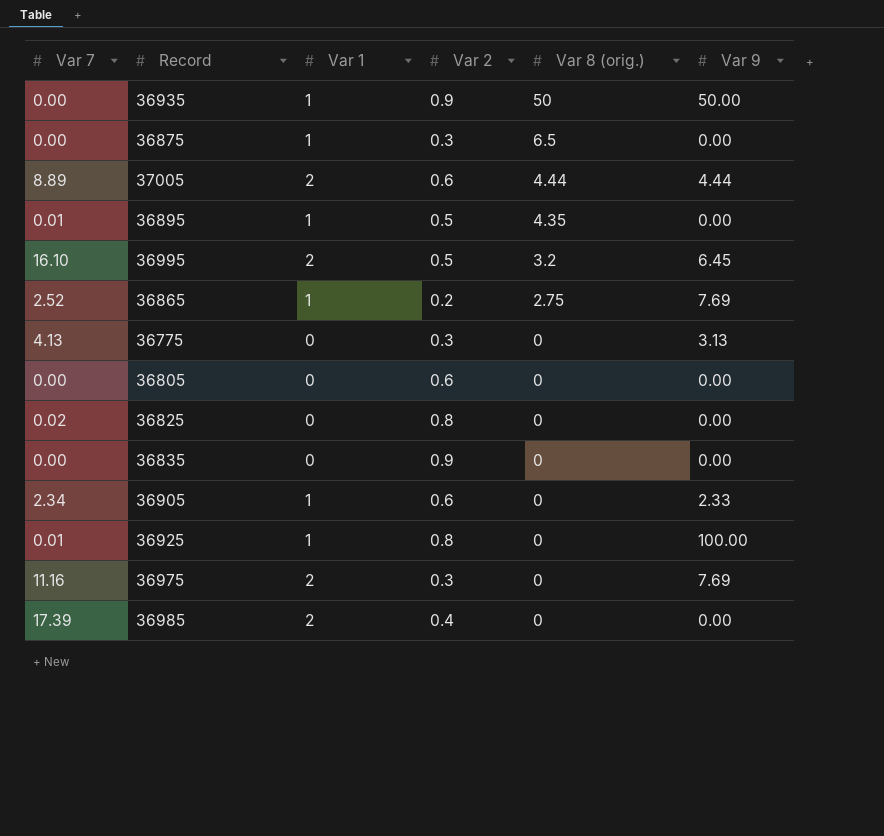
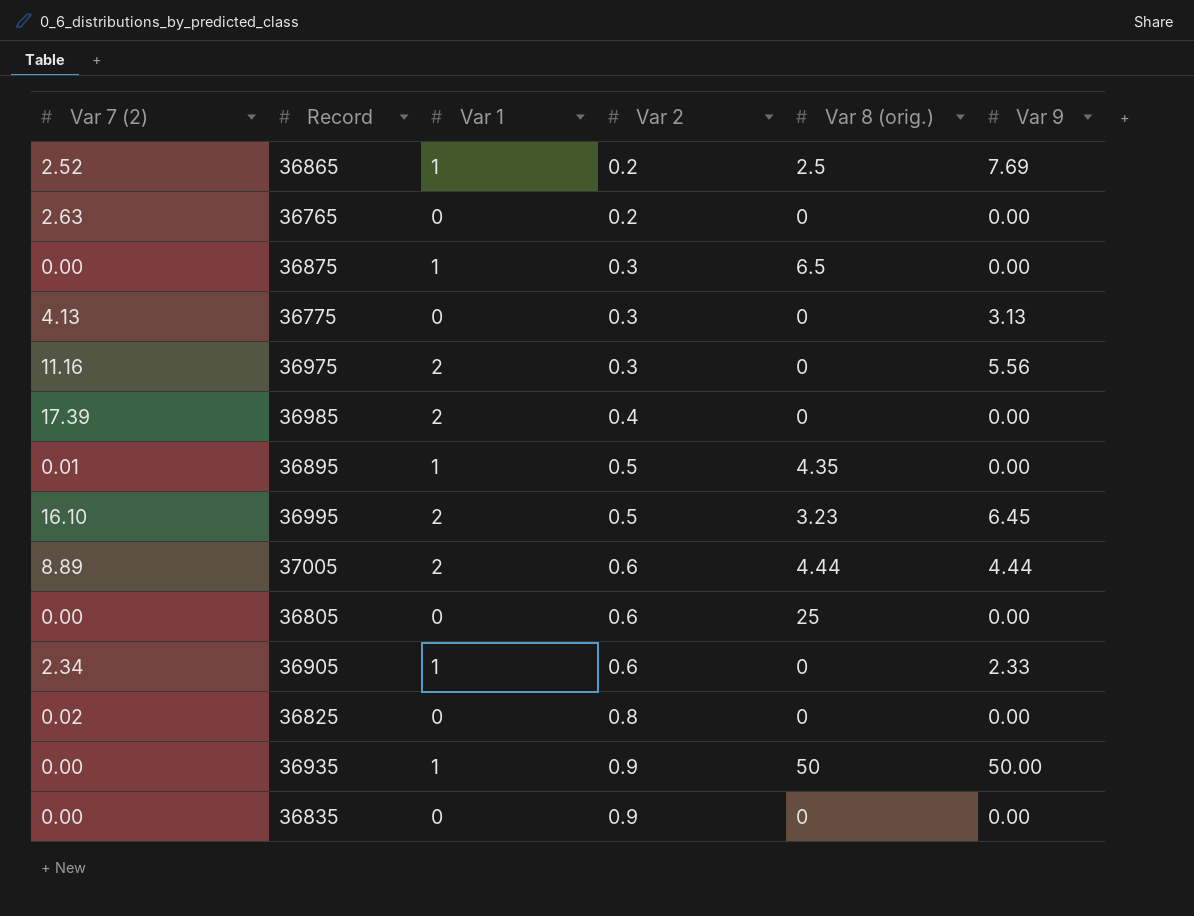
row order: Var 8 (orig.) descending -> Var 2 ascending
column name: Var 7 -> Var 7 (2)
row 36925: 0.01 | 1 | 0.8 | 0 | 100.00 -> none
36865 | Var 8 (orig.): 2.75 -> 2.5
row 36765: none -> 2.63 | 0 | 0.2 | 0 | 0.00
36975 | Var 9: 7.69 -> 5.56
36995 | Var 8 (orig.): 3.2 -> 3.23
36805 | Var 8 (orig.): 0 -> 25

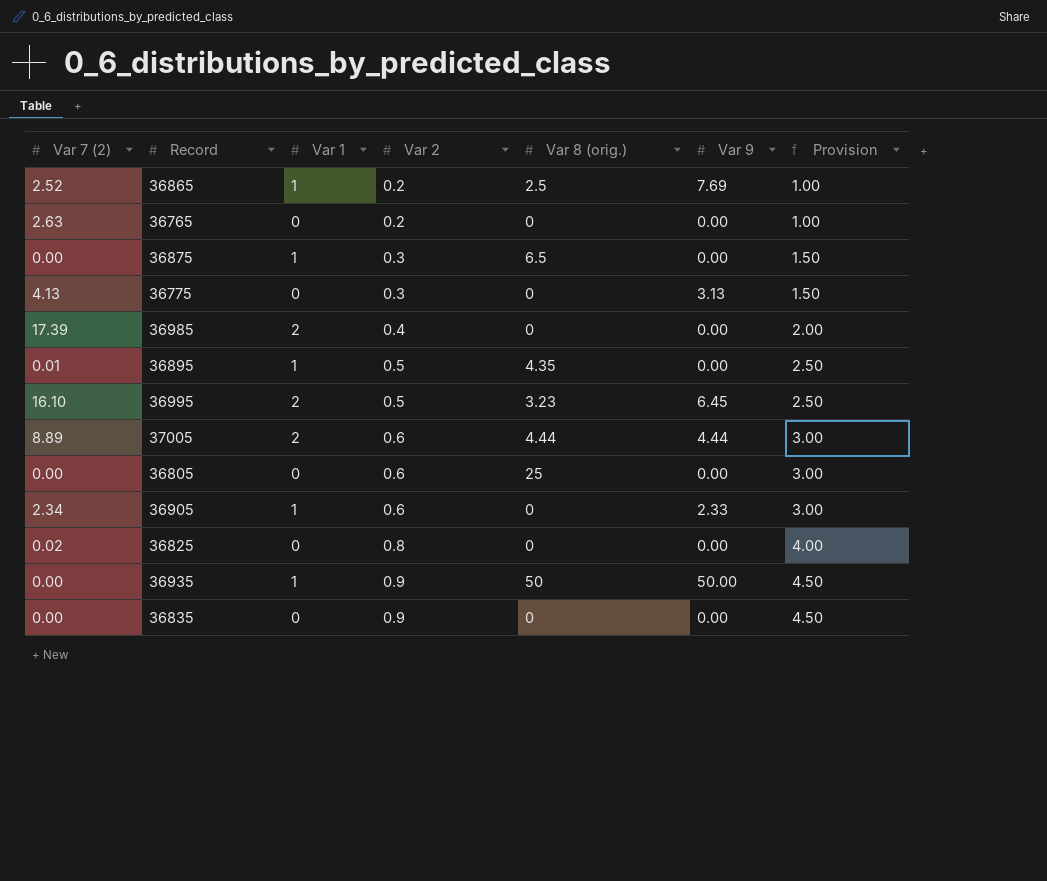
column Provision | formula: none -> [Var 2] * 5
row 36975: 11.16 | 2 | 0.3 | 0 | 5.56 -> none

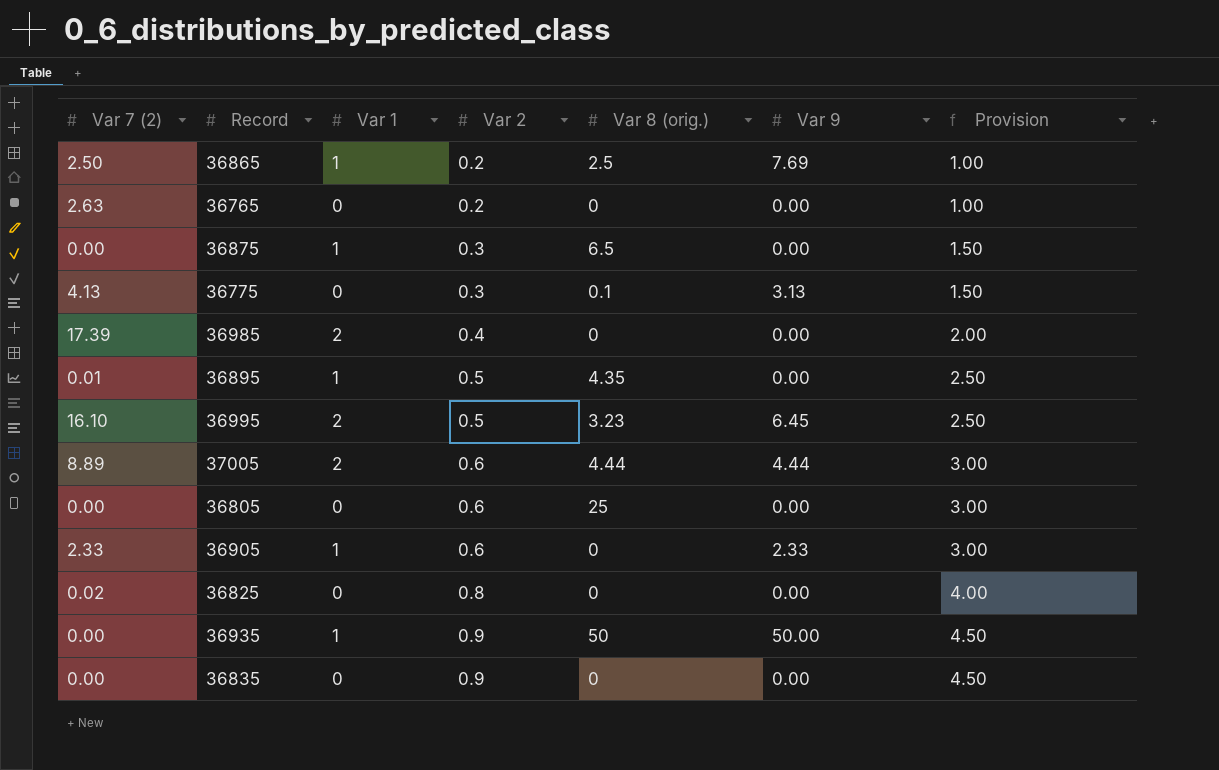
36865 | Var 7 (2): 2.52 -> 2.50
36775 | Var 8 (orig.): 0 -> 0.1
36905 | Var 7 (2): 2.34 -> 2.33

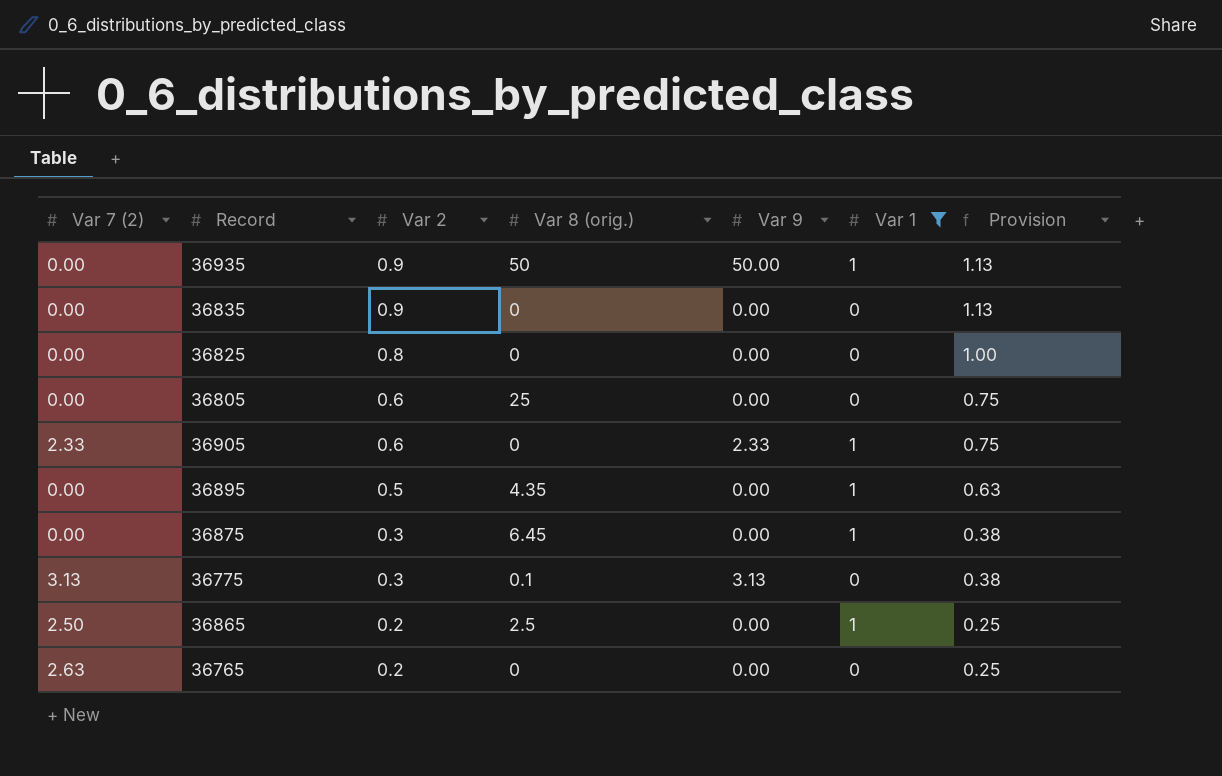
filter: none -> Var 1 != 2
row order: Var 2 ascending -> Var 2 descending
column Var 1 | position: 3 -> 6
column Provision | formula: [Var 2] * 5 -> [Var 2] * 1.25
36825 | Var 7 (2): 0.02 -> 0.00
36895 | Var 7 (2): 0.01 -> 0.00
36875 | Var 8 (orig.): 6.5 -> 6.45
36775 | Var 7 (2): 4.13 -> 3.13
36865 | Var 9: 7.69 -> 0.00

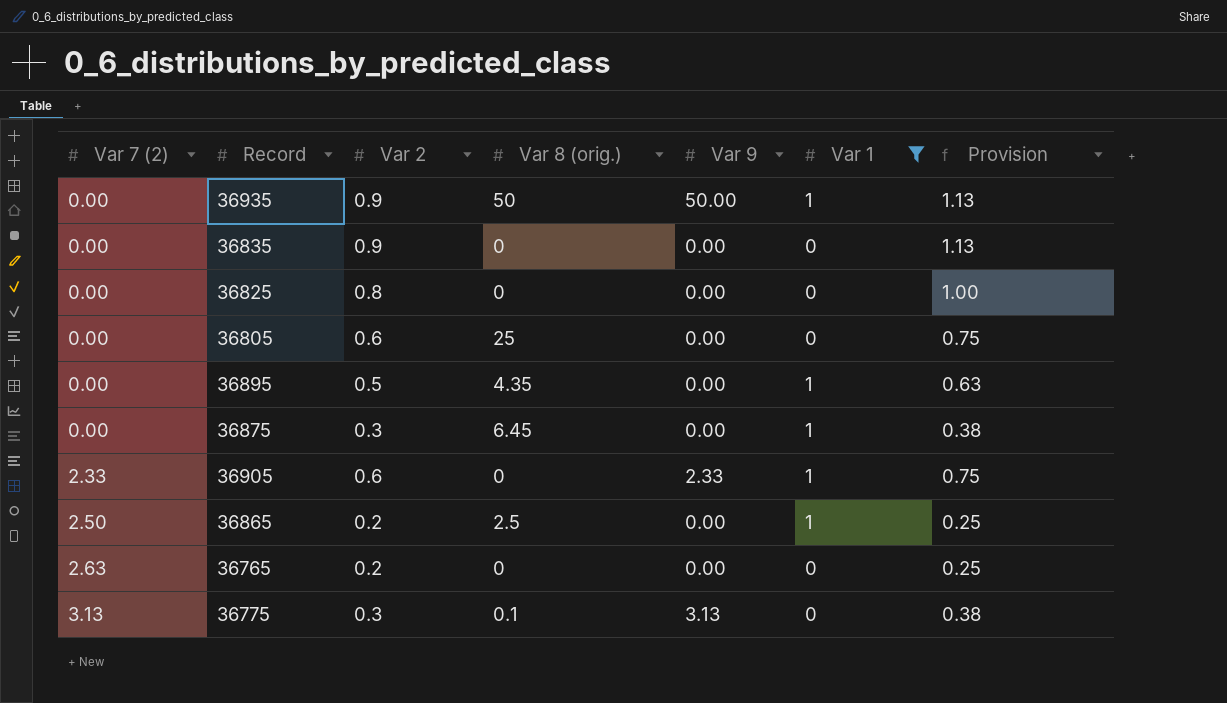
row order: Var 2 descending -> Var 7 (2) ascending

